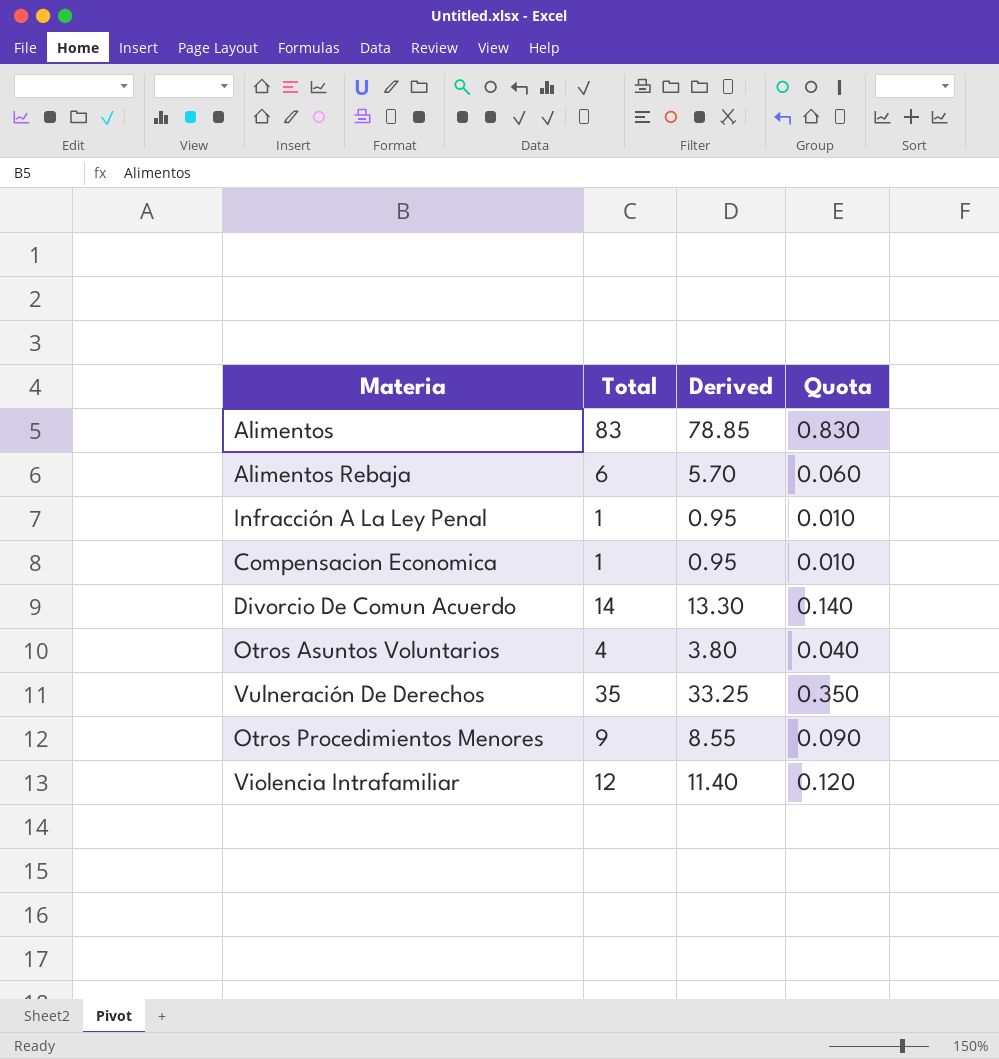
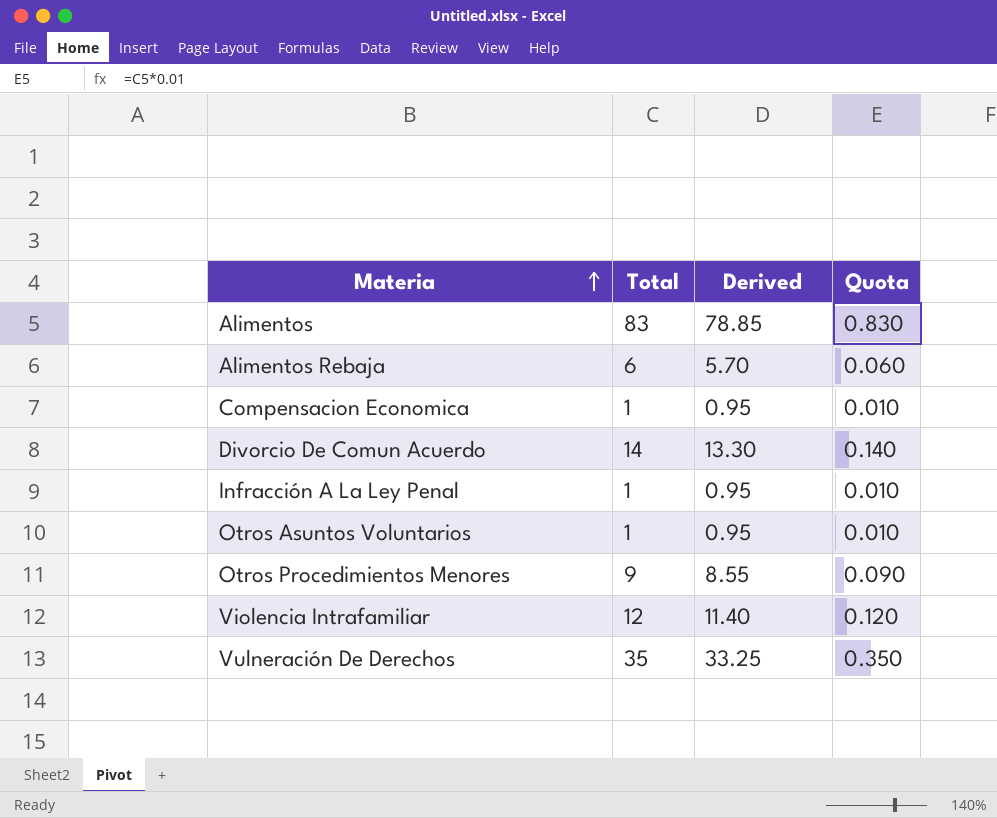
row order: none -> Materia ascending
Otros Asuntos Voluntarios | Total: 4 -> 1
Otros Asuntos Voluntarios | Derived: 3.80 -> 0.95
Otros Asuntos Voluntarios | Quota: 0.040 -> 0.010

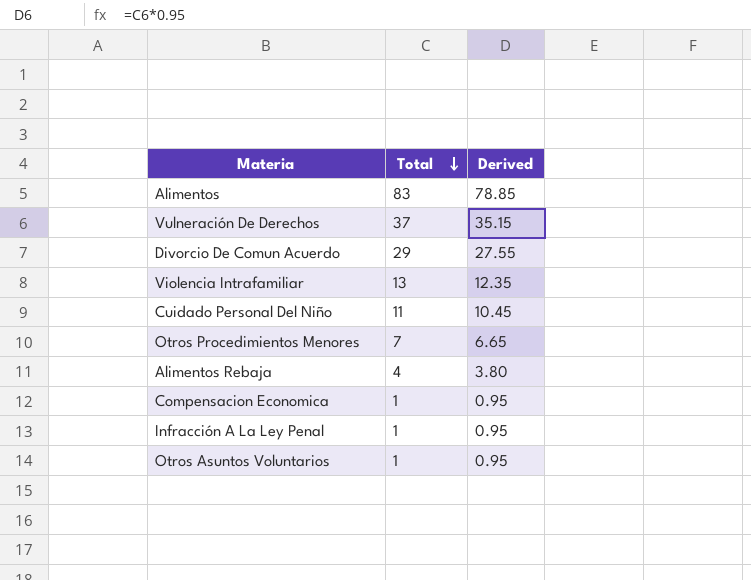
row order: Materia ascending -> Total descending
column Quota | formula: [Total] * 0.01 -> none
Vulneración De Derechos | Total: 35 -> 37
Vulneración De Derechos | Derived: 33.25 -> 35.15
Divorcio De Comun Acuerdo | Total: 14 -> 29
Divorcio De Comun Acuerdo | Derived: 13.30 -> 27.55
Violencia Intrafamiliar | Total: 12 -> 13
Violencia Intrafamiliar | Derived: 11.40 -> 12.35
row Cuidado Personal Del Niño: none -> 11 | 10.45
Otros Procedimientos Menores | Total: 9 -> 7
Otros Procedimientos Menores | Derived: 8.55 -> 6.65
Alimentos Rebaja | Total: 6 -> 4
Alimentos Rebaja | Derived: 5.70 -> 3.80

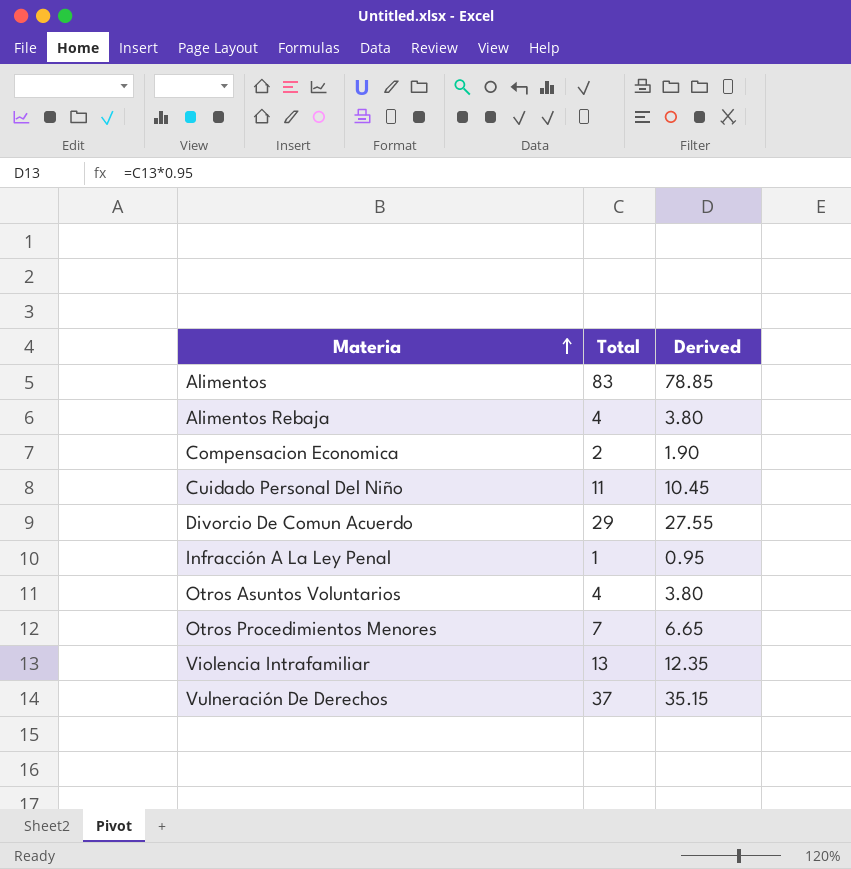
row order: Total descending -> Materia ascending
Compensacion Economica | Total: 1 -> 2
Compensacion Economica | Derived: 0.95 -> 1.90
Otros Asuntos Voluntarios | Total: 1 -> 4
Otros Asuntos Voluntarios | Derived: 0.95 -> 3.80

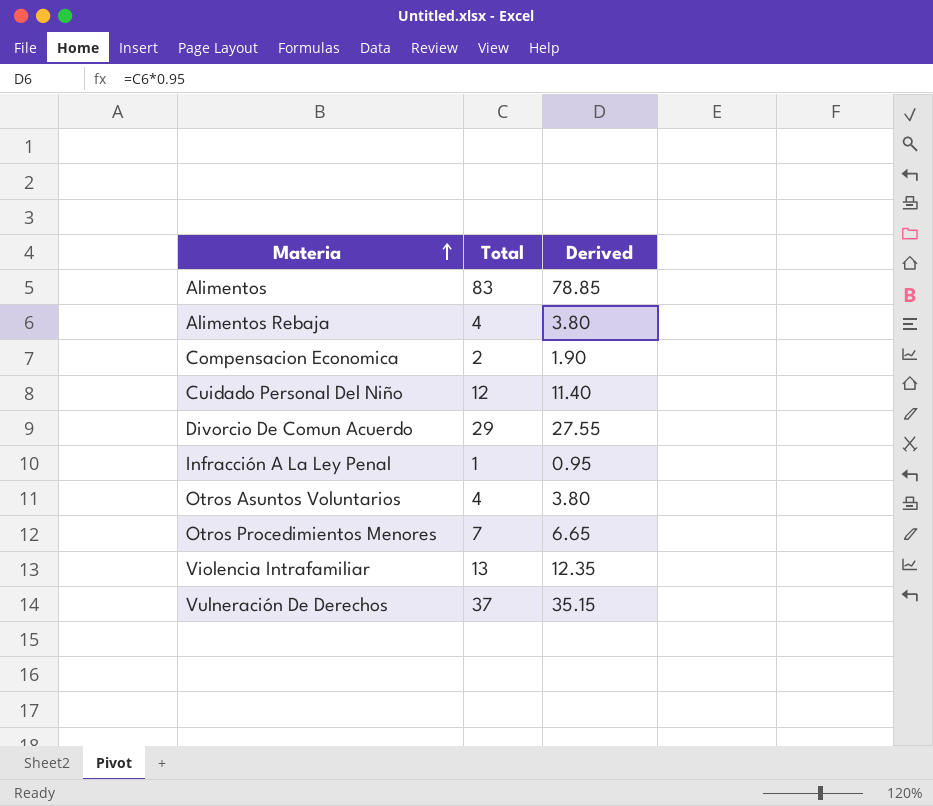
Cuidado Personal Del Niño | Total: 11 -> 12
Cuidado Personal Del Niño | Derived: 10.45 -> 11.40

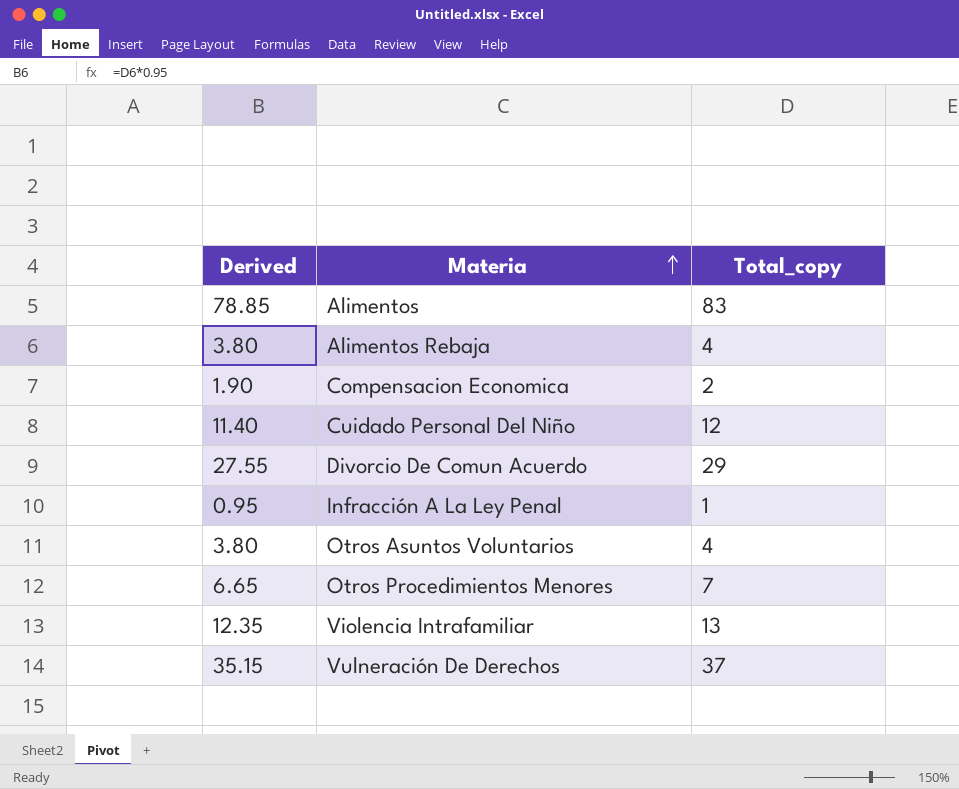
column Derived | position: 3 -> 1
column name: Total -> Total_copy

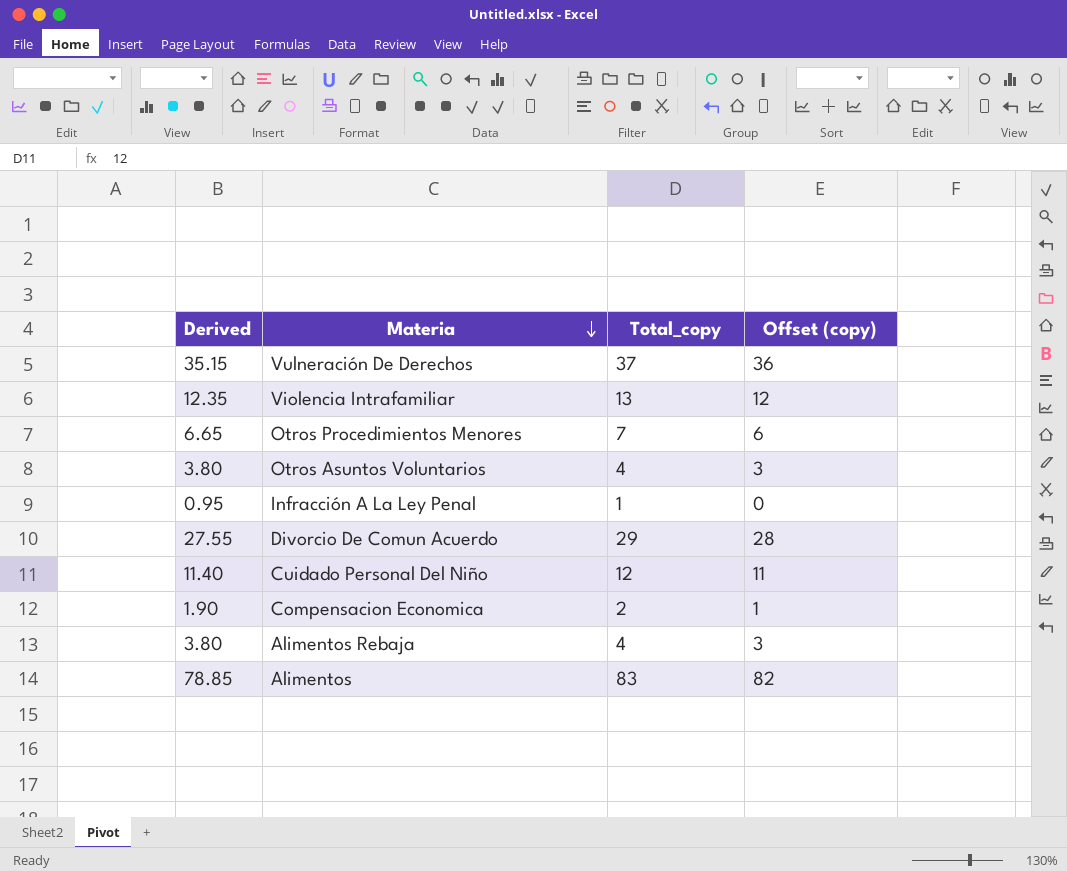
row order: Materia ascending -> Materia descending
column Offset (copy) | formula: none -> [Total_copy] - 1

